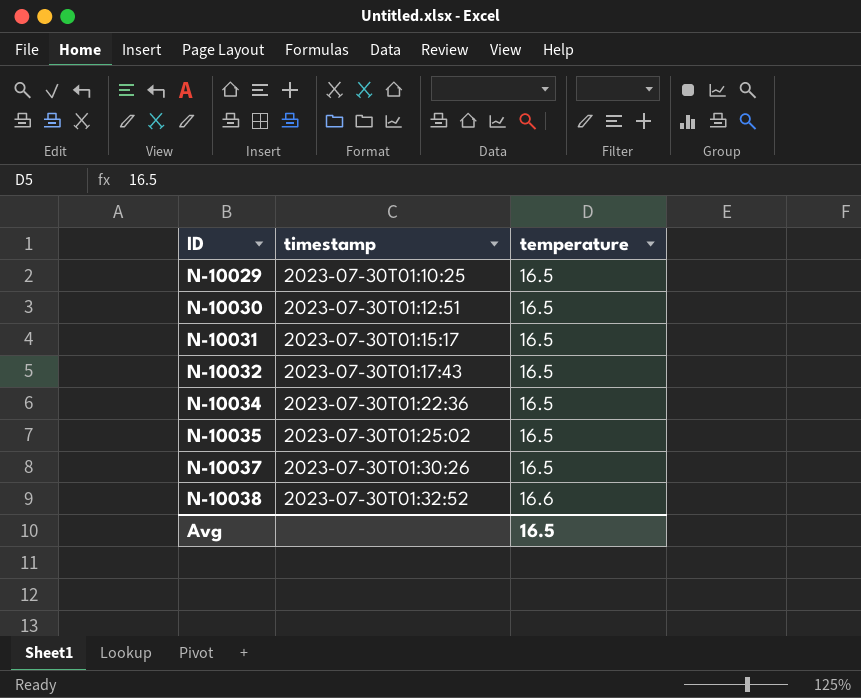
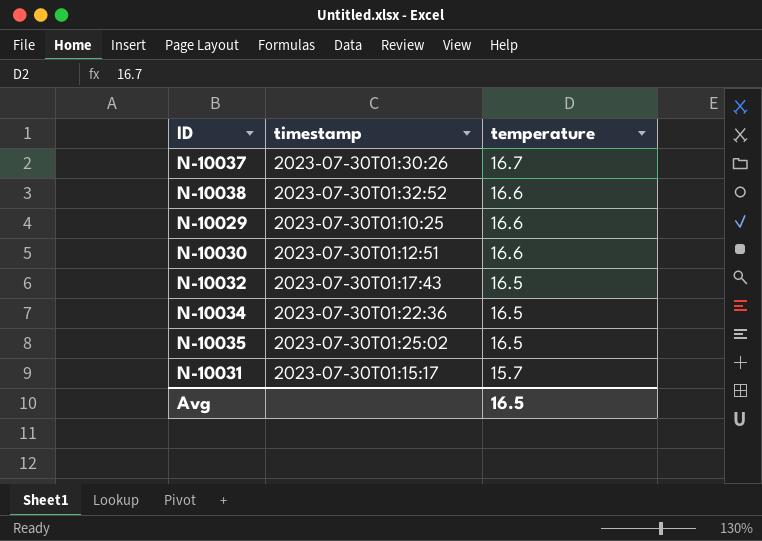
row order: ID ascending -> temperature descending
N-10037 | temperature: 16.5 -> 16.7
N-10029 | temperature: 16.5 -> 16.6
N-10030 | temperature: 16.5 -> 16.6
N-10031 | temperature: 16.5 -> 15.7

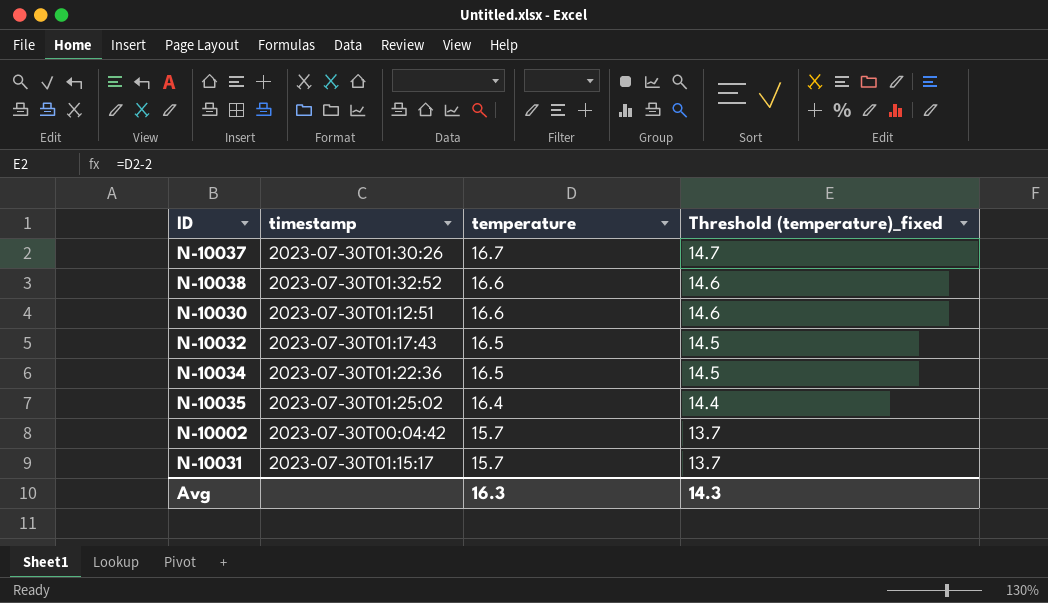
column Threshold (temperature)_fixed | formula: none -> [temperature] - 2
row N-10029: 2023-07-30T01:10:25 | 16.6 -> none
N-10035 | temperature: 16.5 -> 16.4
row N-10002: none -> 2023-07-30T00:04:42 | 15.7 | 13.7
Avg | temperature: 16.5 -> 16.3

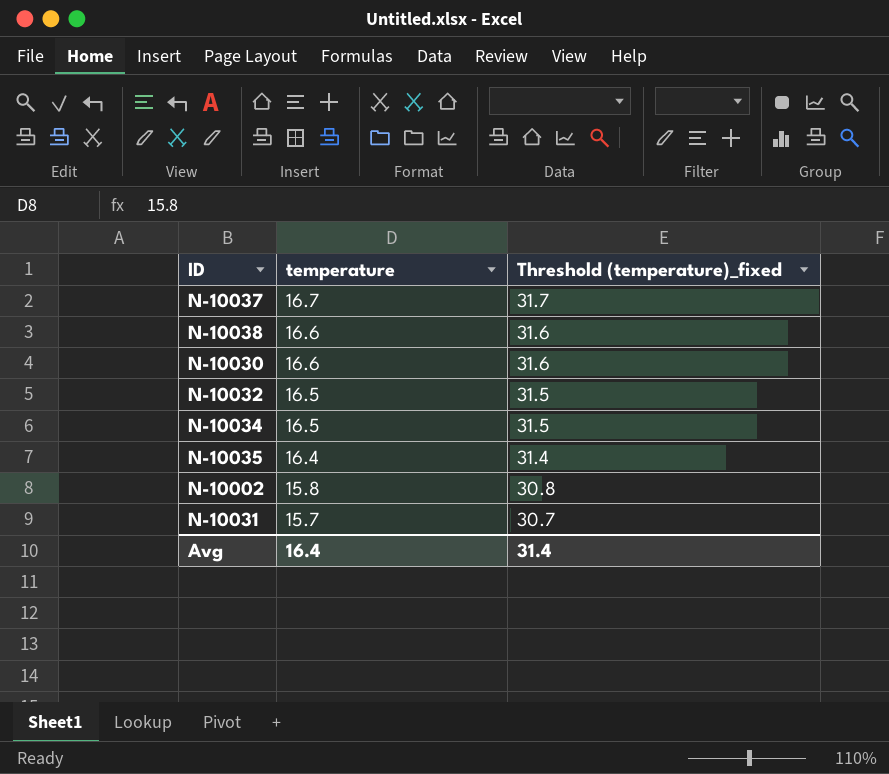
column timestamp | position: 2 -> none
column Threshold (temperature)_fixed | formula: [temperature] - 2 -> [temperature] + 15
N-10002 | temperature: 15.7 -> 15.8
Avg | temperature: 16.3 -> 16.4
Avg | Threshold (temperature)_fixed: 14.3 -> 31.4

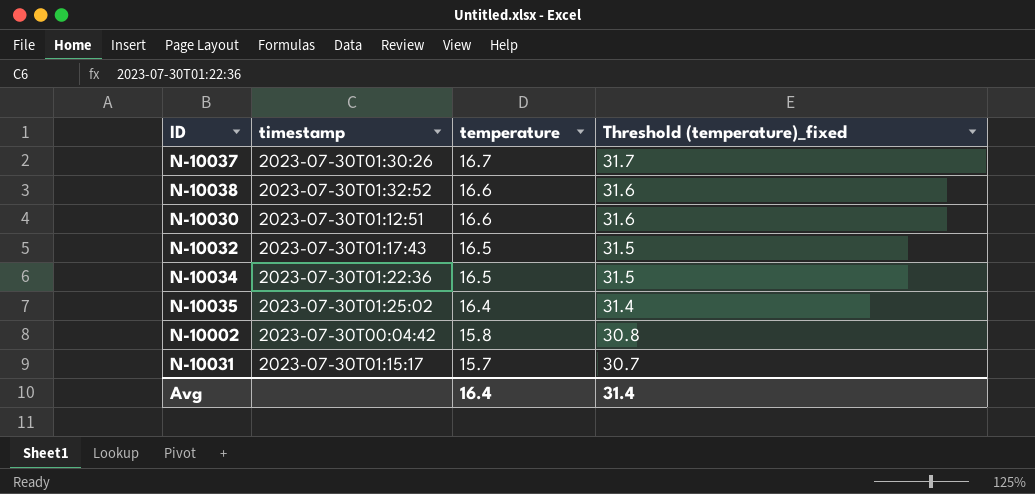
column timestamp | position: none -> 2

